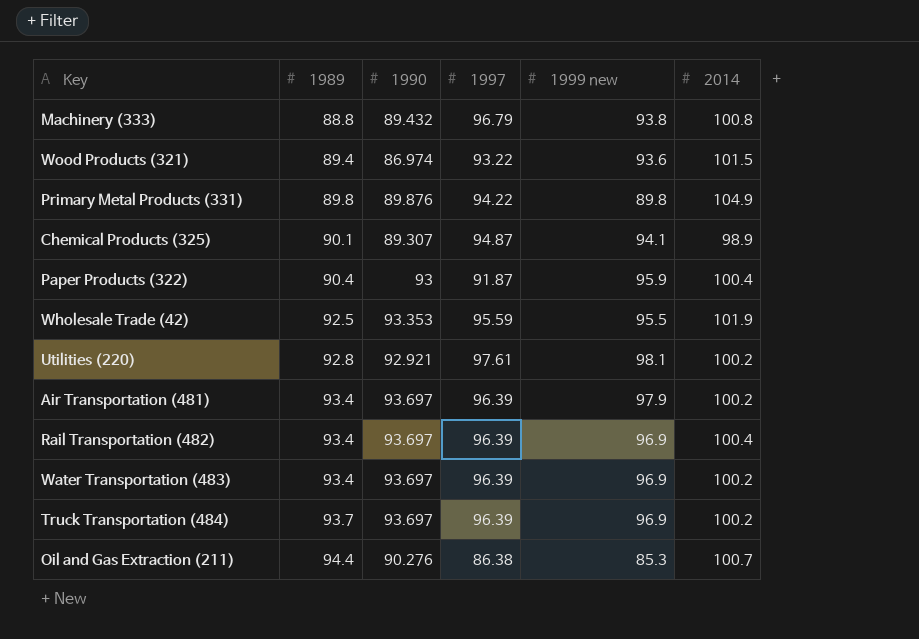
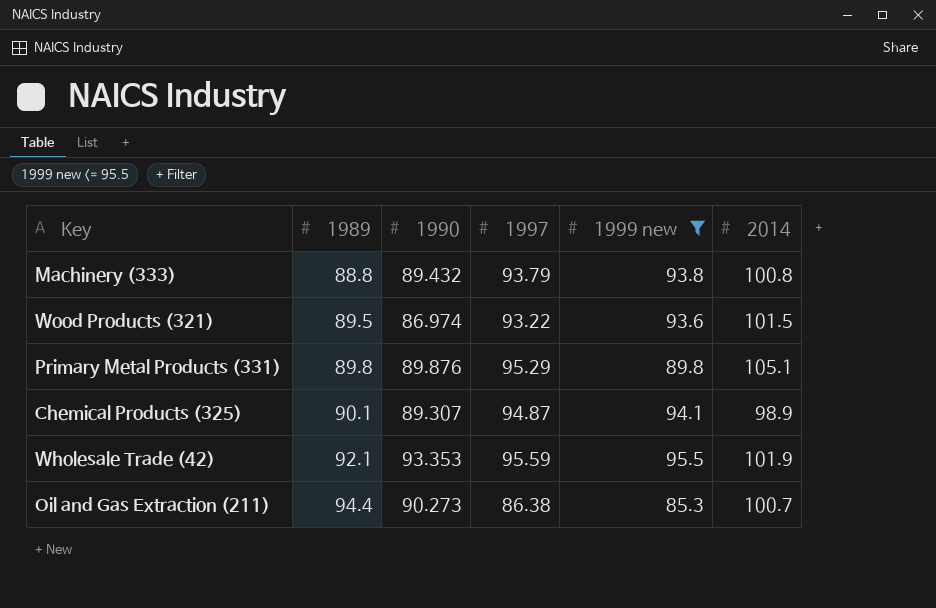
filter: none -> 1999 new <= 95.5
Machinery (333) | 1997: 96.79 -> 93.79
Wood Products (321) | 1989: 89.4 -> 89.5
Primary Metal Products (331) | 1997: 94.22 -> 95.29
Primary Metal Products (331) | 2014: 104.9 -> 105.1
Wholesale Trade (42) | 1989: 92.5 -> 92.1
Oil and Gas Extraction (211) | 1990: 90.276 -> 90.273

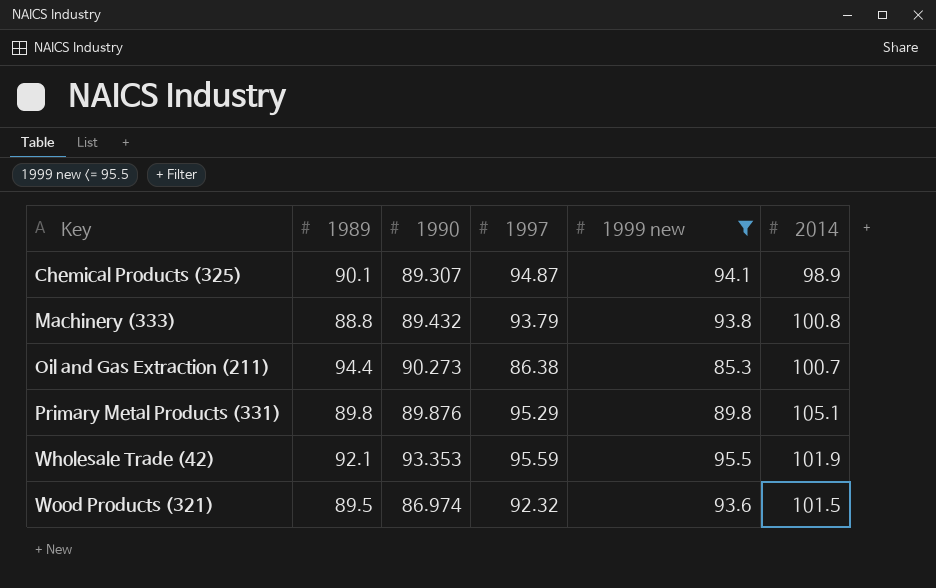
row order: 1989 ascending -> Key ascending
Wood Products (321) | 1997: 93.22 -> 92.32

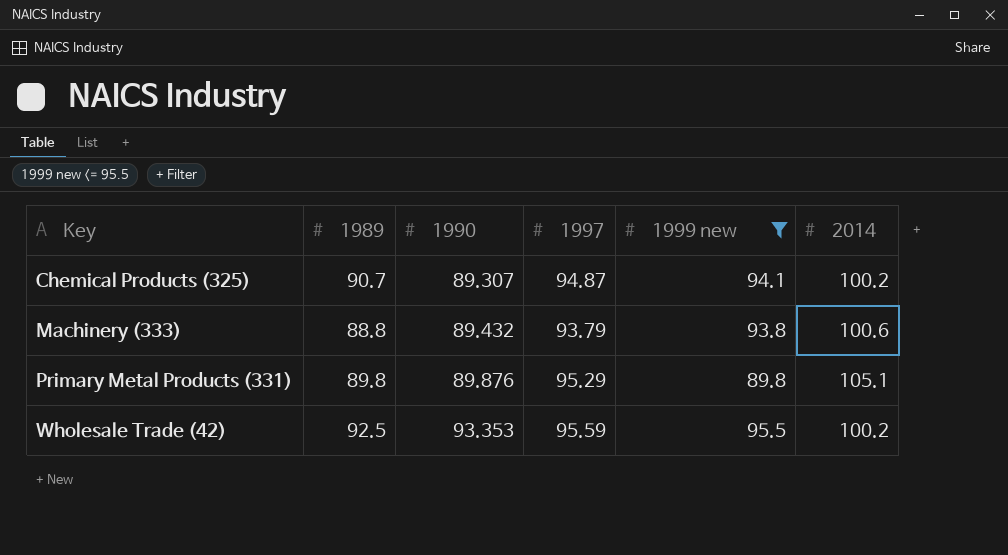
row Oil and Gas Extraction (211): 94.4 | 90.273 | 86.38 | 85.3 | 100.7 -> none
row Wood Products (321): 89.5 | 86.974 | 92.32 | 93.6 | 101.5 -> none
Chemical Products (325) | 1989: 90.1 -> 90.7
Chemical Products (325) | 2014: 98.9 -> 100.2
Machinery (333) | 2014: 100.8 -> 100.6
Wholesale Trade (42) | 1989: 92.1 -> 92.5
Wholesale Trade (42) | 2014: 101.9 -> 100.2

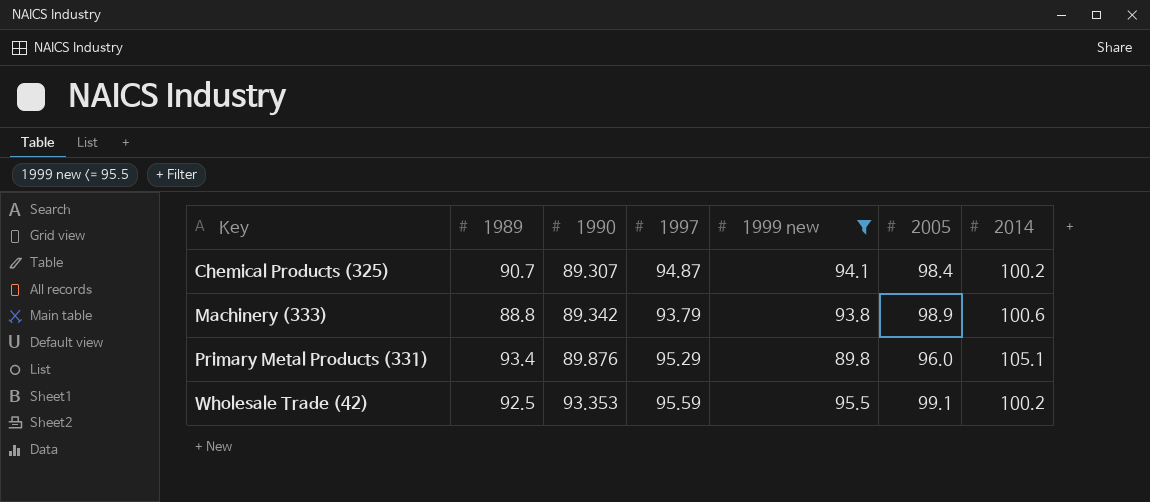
column 2005 | position: none -> 6
Machinery (333) | 1990: 89.432 -> 89.342
Primary Metal Products (331) | 1989: 89.8 -> 93.4

